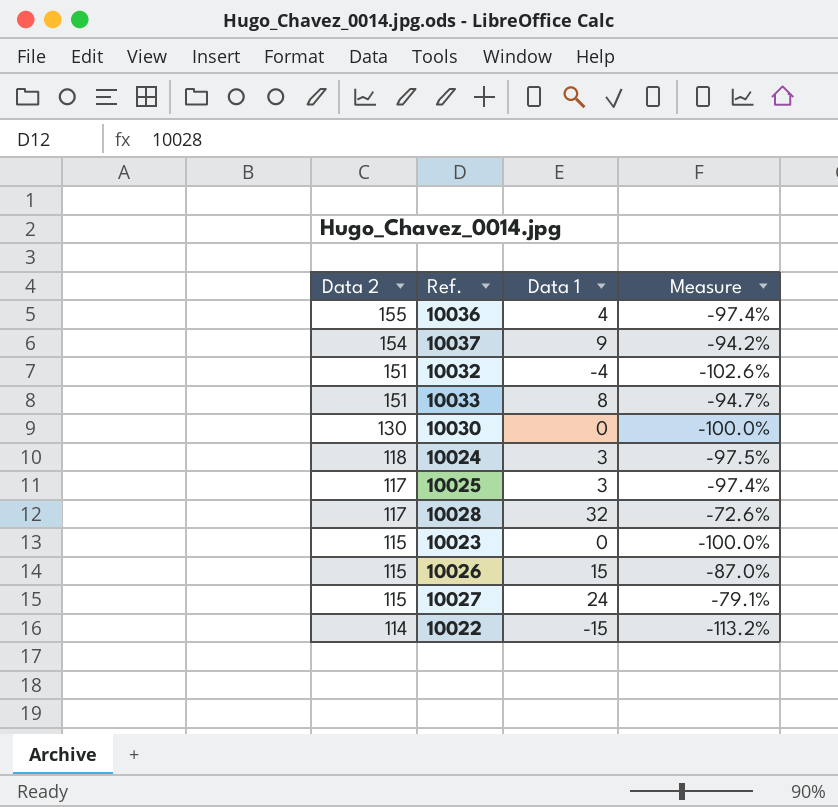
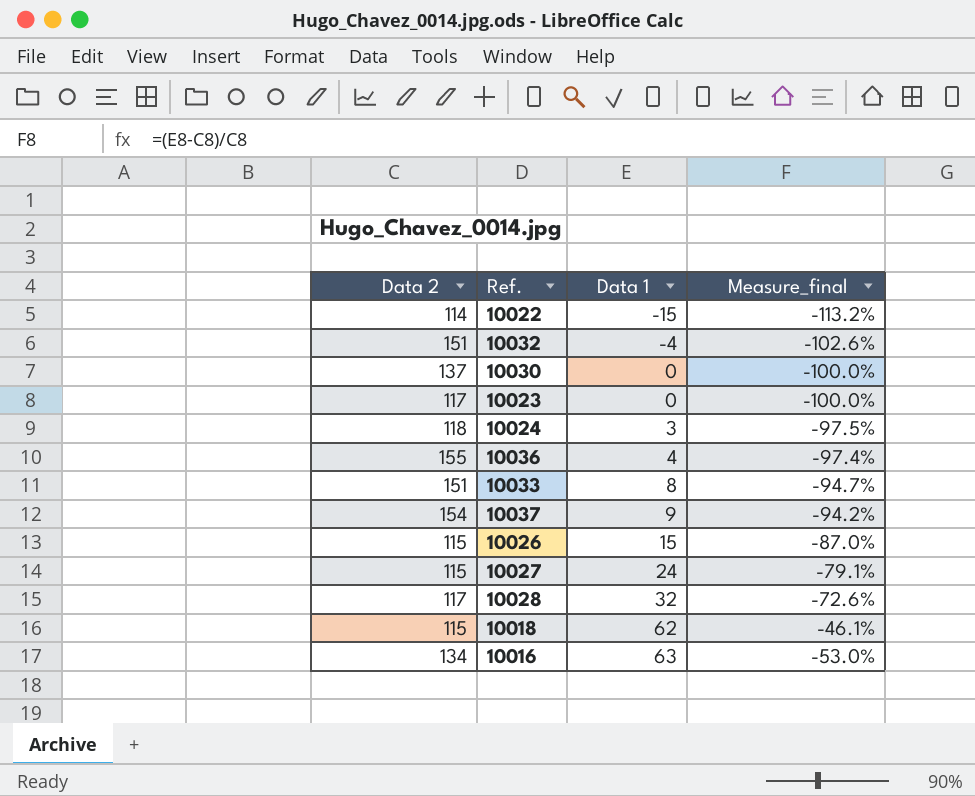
row order: Data 2 descending -> Data 1 ascending
column name: Measure -> Measure_final
row 10025: 117 | 3 | -97.4% -> none
10030 | Data 2: 130 -> 137
10023 | Data 2: 115 -> 117
row 10018: none -> 115 | 62 | -46.1%
row 10016: none -> 134 | 63 | -53.0%

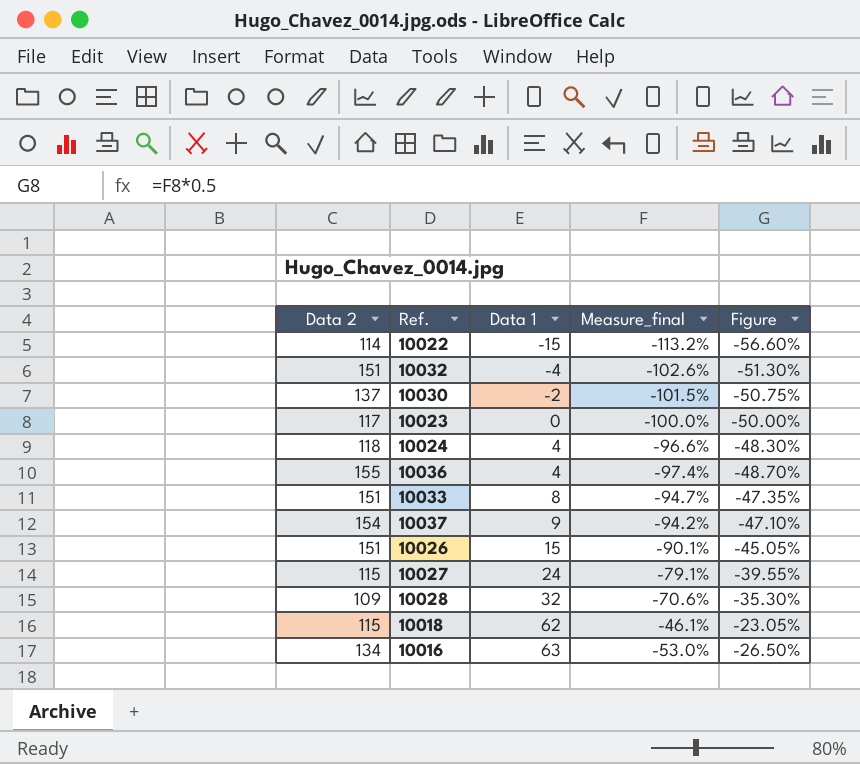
column Figure | formula: none -> [Measure_final] * 0.5
10030 | Data 1: 0 -> -2
10030 | Measure_final: -100.0% -> -101.5%
10024 | Data 1: 3 -> 4
10024 | Measure_final: -97.5% -> -96.6%
10026 | Data 2: 115 -> 151
10026 | Measure_final: -87.0% -> -90.1%
10028 | Data 2: 117 -> 109
10028 | Measure_final: -72.6% -> -70.6%

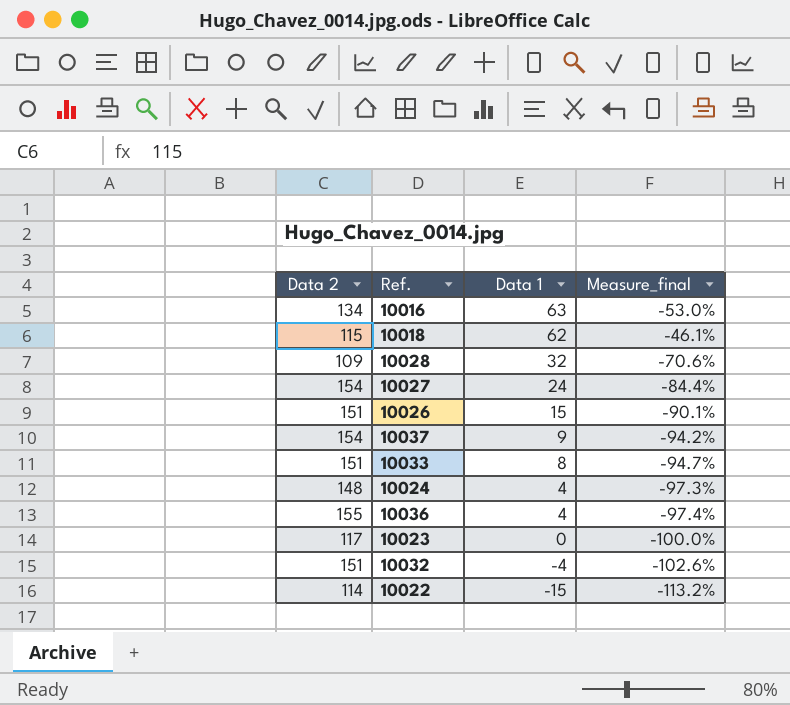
row order: Data 1 ascending -> Data 1 descending
column Figure | formula: [Measure_final] * 0.5 -> none
row 10030: 137 | -2 | -101.5% | -50.75% -> none
10027 | Data 2: 115 -> 154
10027 | Measure_final: -79.1% -> -84.4%
10024 | Data 2: 118 -> 148
10024 | Measure_final: -96.6% -> -97.3%

